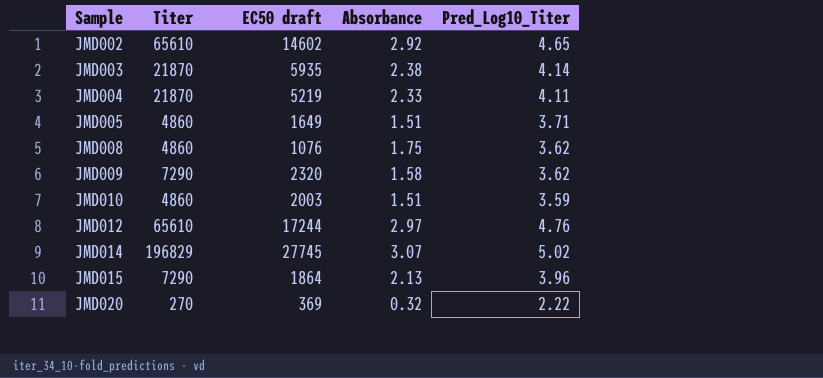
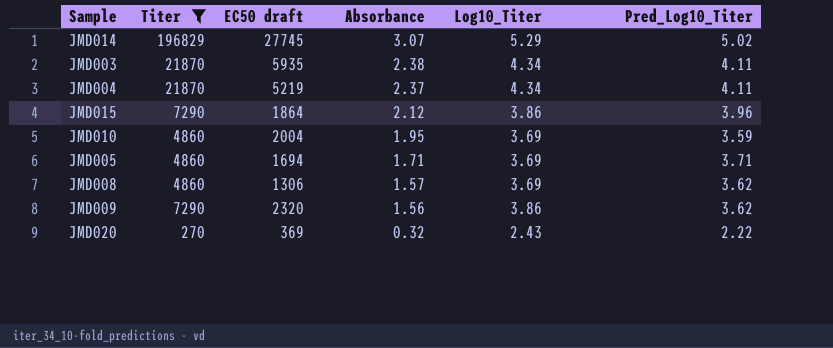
filter: none -> Titer != 65610
row order: Sample ascending -> Absorbance descending
column Log10_Titer | position: none -> 5
JMD003 | Pred_Log10_Titer: 4.14 -> 4.11
JMD004 | Absorbance: 2.33 -> 2.37
JMD015 | Absorbance: 2.13 -> 2.12
JMD010 | EC50 draft: 2003 -> 2004
JMD010 | Absorbance: 1.51 -> 1.95
JMD005 | EC50 draft: 1649 -> 1694
JMD005 | Absorbance: 1.51 -> 1.71
JMD008 | EC50 draft: 1076 -> 1306
JMD008 | Absorbance: 1.75 -> 1.57
JMD009 | Absorbance: 1.58 -> 1.56

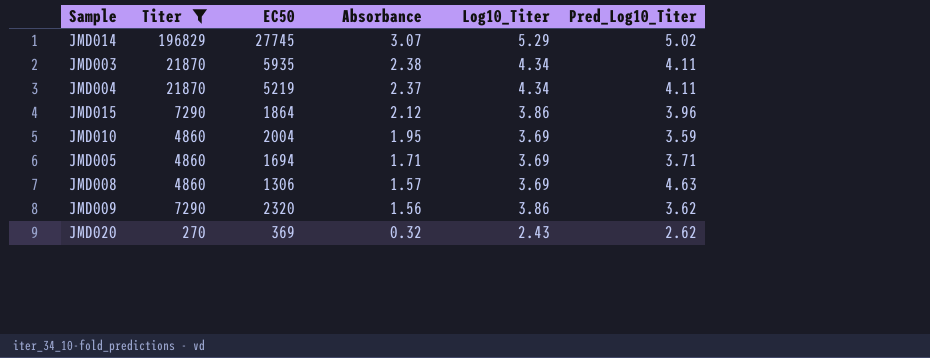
column name: EC50 draft -> EC50
JMD008 | Pred_Log10_Titer: 3.62 -> 4.63
JMD020 | Pred_Log10_Titer: 2.22 -> 2.62

